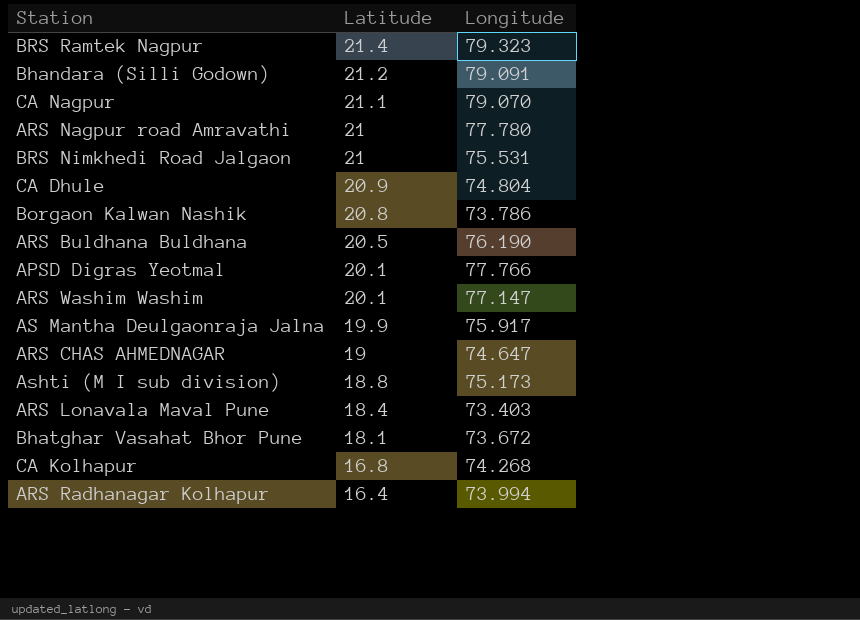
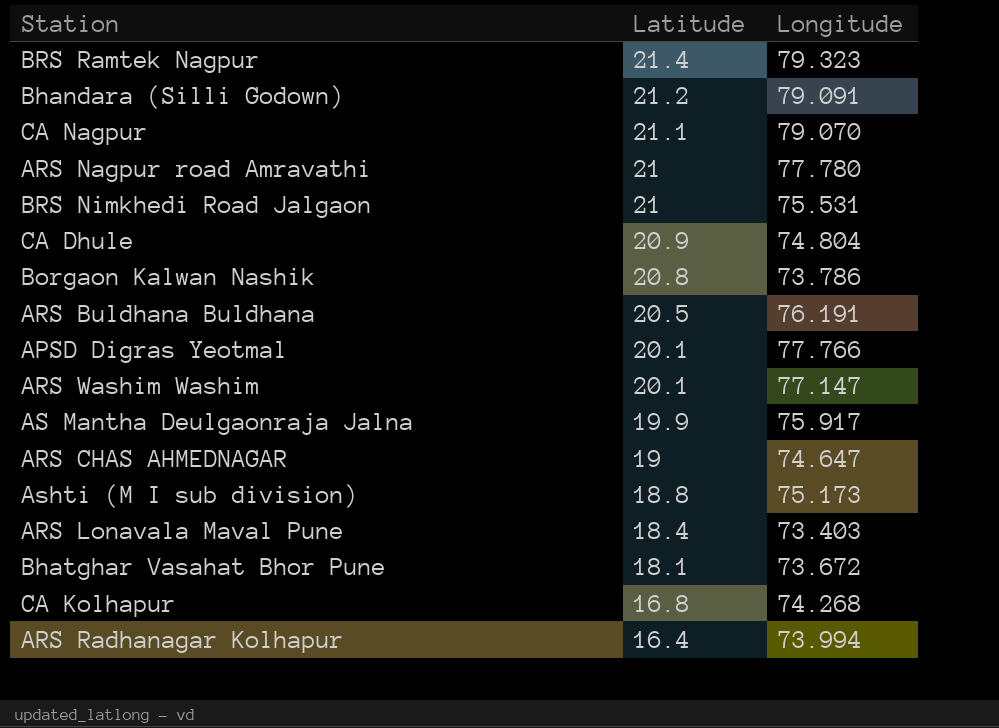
ARS Buldhana Buldhana | Longitude: 76.190 -> 76.191

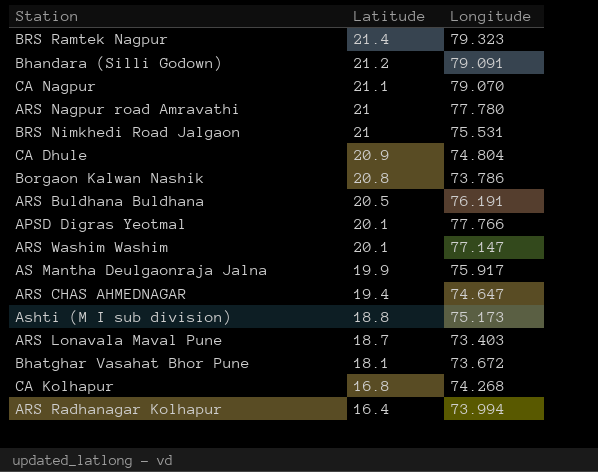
ARS CHAS AHMEDNAGAR | Latitude: 19 -> 19.4
ARS Lonavala Maval Pune | Latitude: 18.4 -> 18.7

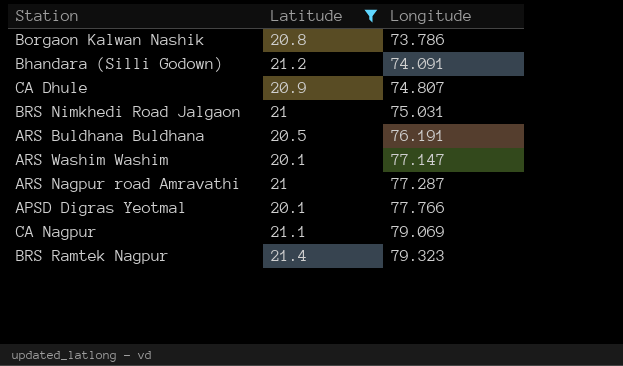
filter: none -> Latitude >= 20.1
row order: Latitude descending -> Longitude ascending
Bhandara (Silli Godown) | Longitude: 79.091 -> 74.091
CA Dhule | Longitude: 74.804 -> 74.807
BRS Nimkhedi Road Jalgaon | Longitude: 75.531 -> 75.031
ARS Nagpur road Amravathi | Longitude: 77.780 -> 77.287
CA Nagpur | Longitude: 79.070 -> 79.069

